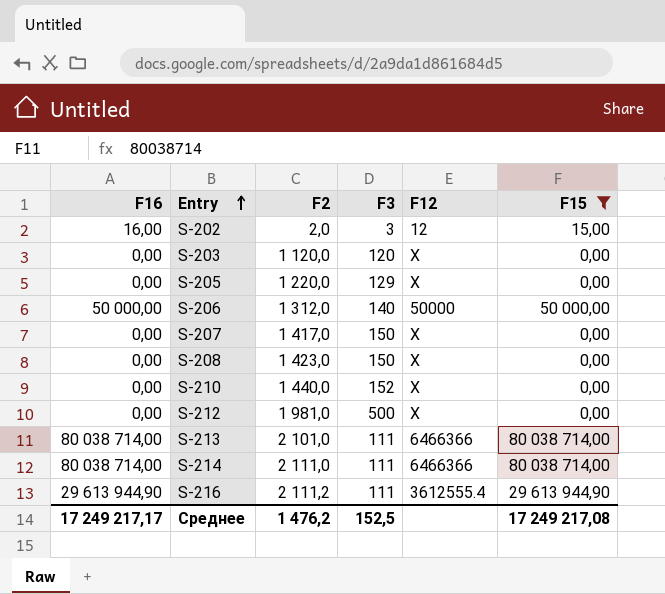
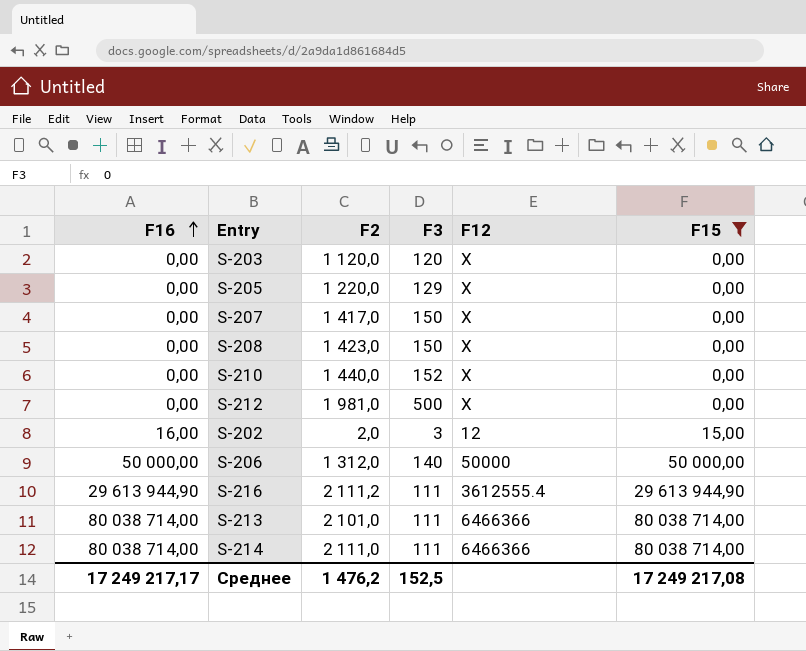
row order: Entry ascending -> F16 ascending

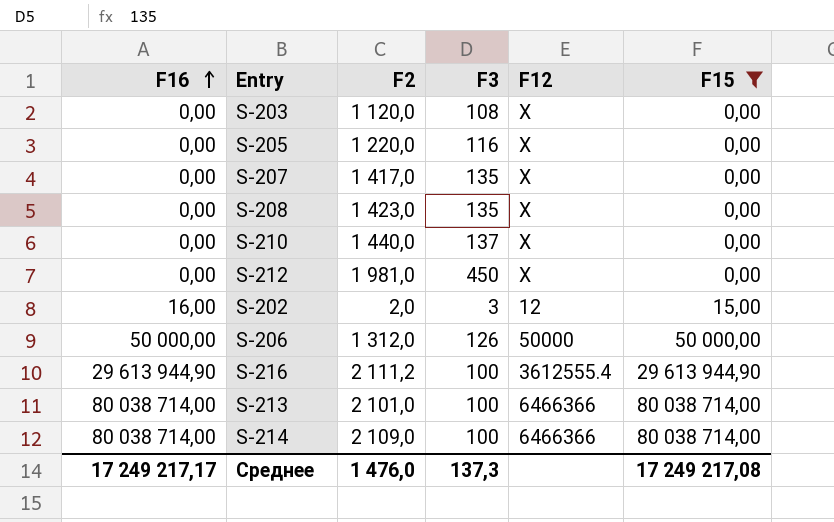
S-203 | F3: 120 -> 108
S-205 | F3: 129 -> 116
S-207 | F3: 150 -> 135
S-208 | F3: 150 -> 135
S-210 | F3: 152 -> 137
S-212 | F3: 500 -> 450
S-206 | F3: 140 -> 126
S-216 | F3: 111 -> 100
S-213 | F3: 111 -> 100
S-214 | F2: 2 111,0 -> 2 109,0
S-214 | F3: 111 -> 100
Среднее | F2: 1 476,2 -> 1 476,0
Среднее | F3: 152,5 -> 137,3

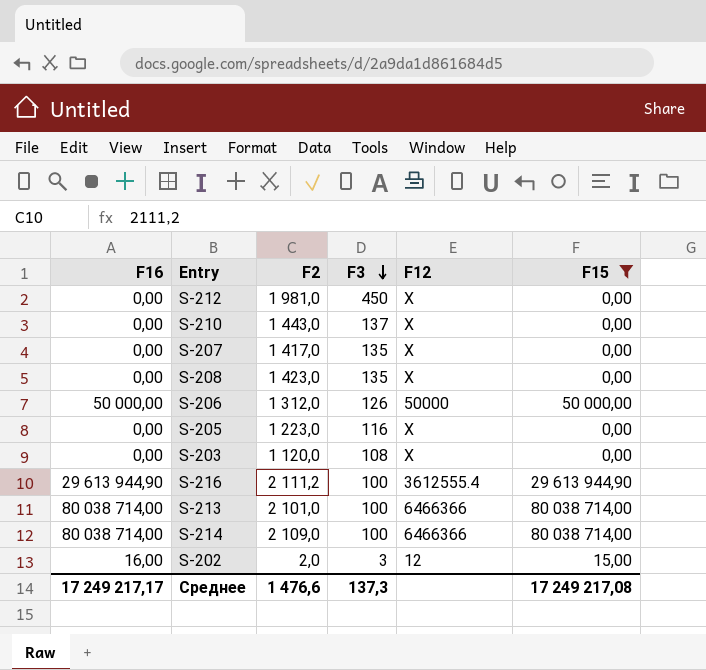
row order: F16 ascending -> F3 descending
S-210 | F2: 1 440,0 -> 1 443,0
S-205 | F2: 1 220,0 -> 1 223,0
Среднее | F2: 1 476,0 -> 1 476,6

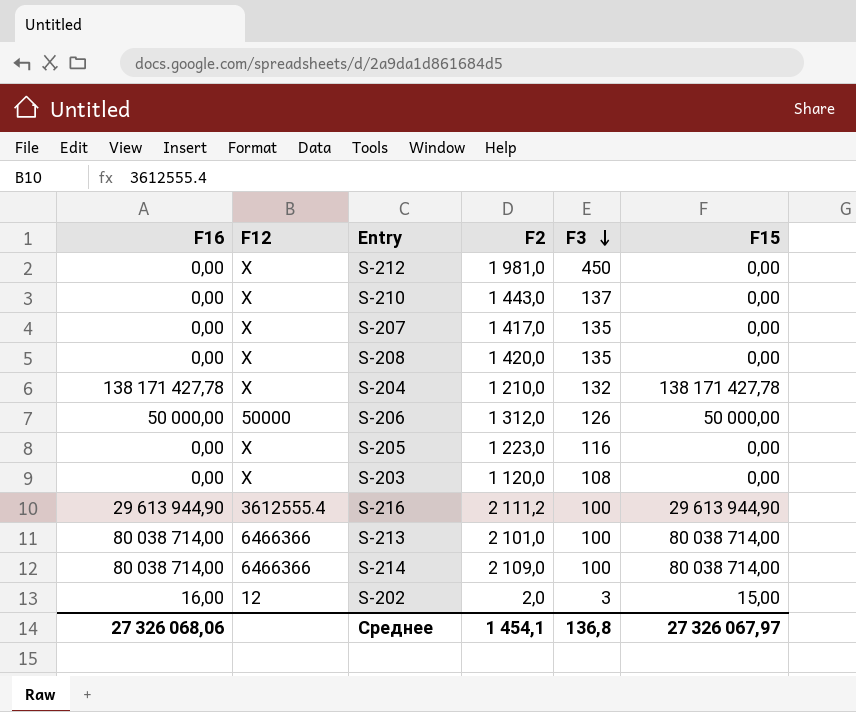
filter: F15 != 138 171 427,78 -> none
column F12 | position: 5 -> 2
S-208 | F2: 1 423,0 -> 1 420,0
Среднее | F16: 17 249 217,17 -> 27 326 068,06
Среднее | F2: 1 476,6 -> 1 454,1
Среднее | F3: 137,3 -> 136,8
Среднее | F15: 17 249 217,08 -> 27 326 067,97

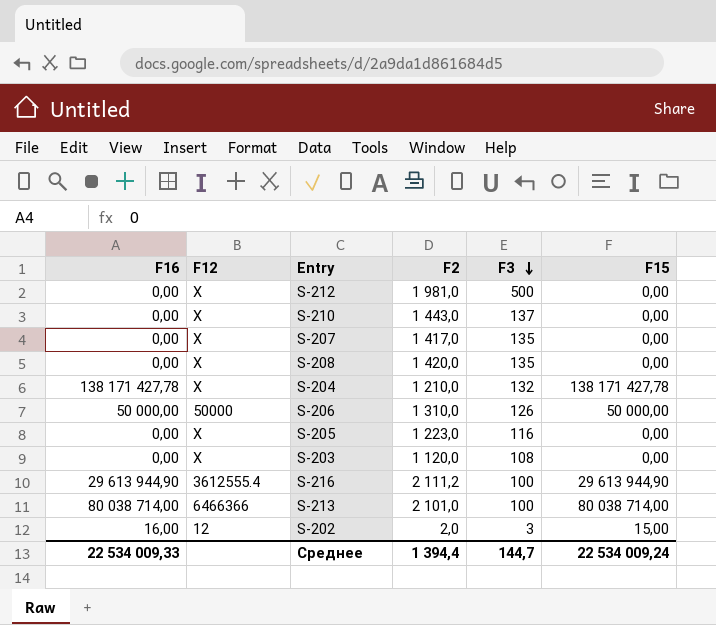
row S-214: 80 038 714,00 | 6466366 | 2 109,0 | 100 | 80 038 714,00 -> none
S-212 | F3: 450 -> 500
S-206 | F2: 1 312,0 -> 1 310,0
Среднее | F16: 27 326 068,06 -> 22 534 009,33
Среднее | F2: 1 454,1 -> 1 394,4
Среднее | F3: 136,8 -> 144,7
Среднее | F15: 27 326 067,97 -> 22 534 009,24

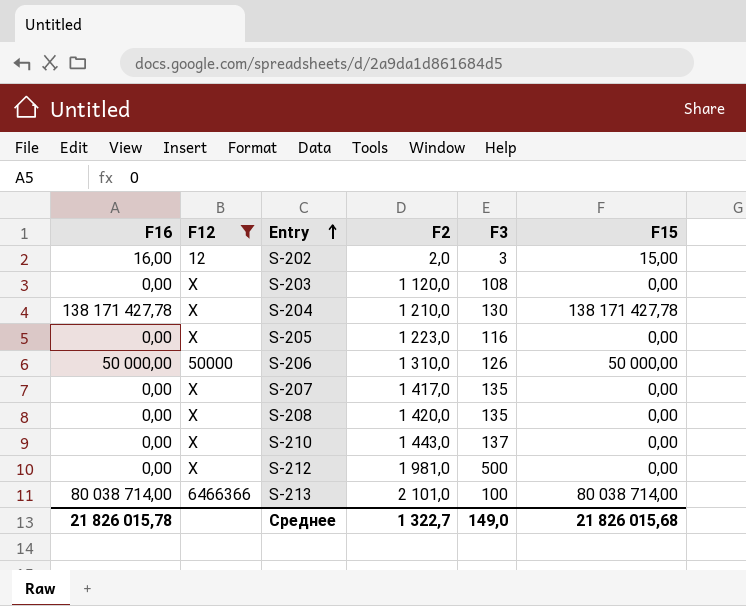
filter: none -> F12 != 3612555.4
row order: F3 descending -> Entry ascending
S-204 | F3: 132 -> 130
Среднее | F16: 22 534 009,33 -> 21 826 015,78
Среднее | F2: 1 394,4 -> 1 322,7
Среднее | F3: 144,7 -> 149,0
Среднее | F15: 22 534 009,24 -> 21 826 015,68

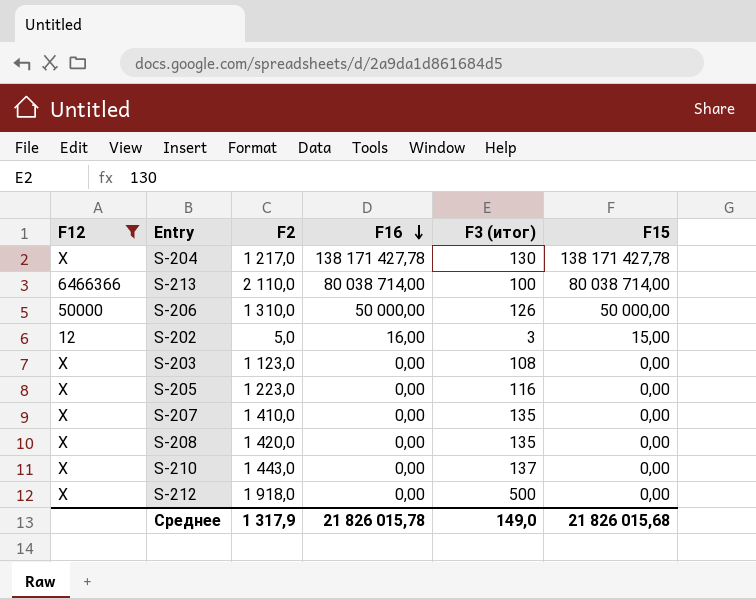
row order: Entry ascending -> F16 descending
column F16 | position: 1 -> 4
column name: F3 -> F3 (итог)
S-204 | F2: 1 210,0 -> 1 217,0
S-213 | F2: 2 101,0 -> 2 110,0
S-202 | F2: 2,0 -> 5,0
S-203 | F2: 1 120,0 -> 1 123,0
S-207 | F2: 1 417,0 -> 1 410,0
S-212 | F2: 1 981,0 -> 1 918,0
Среднее | F2: 1 322,7 -> 1 317,9

